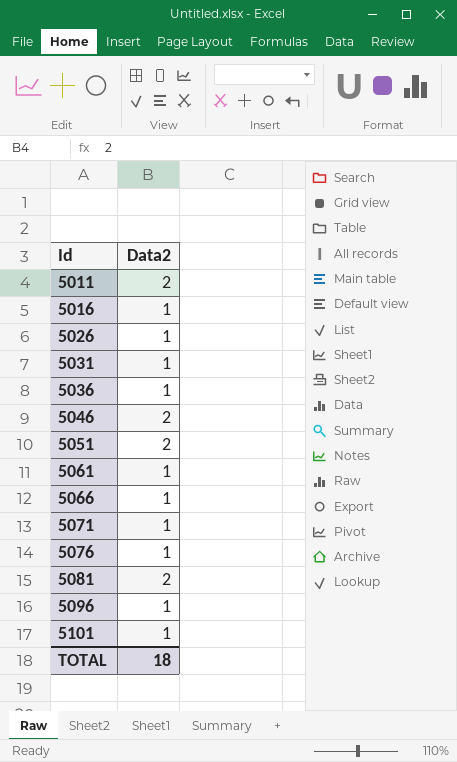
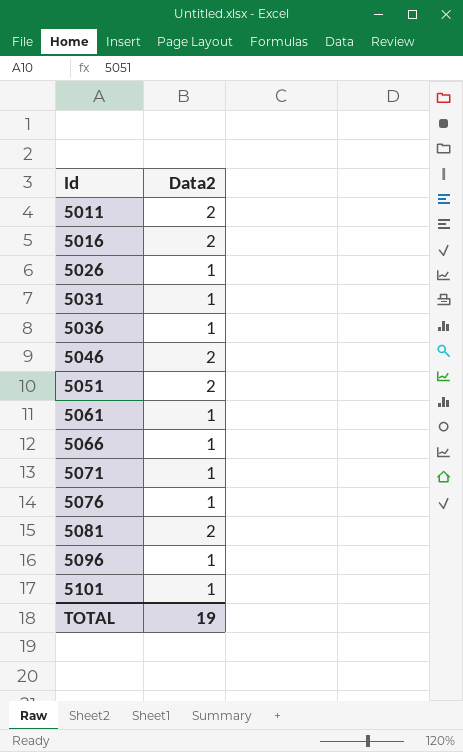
5016 | Data2: 1 -> 2
TOTAL | Data2: 18 -> 19

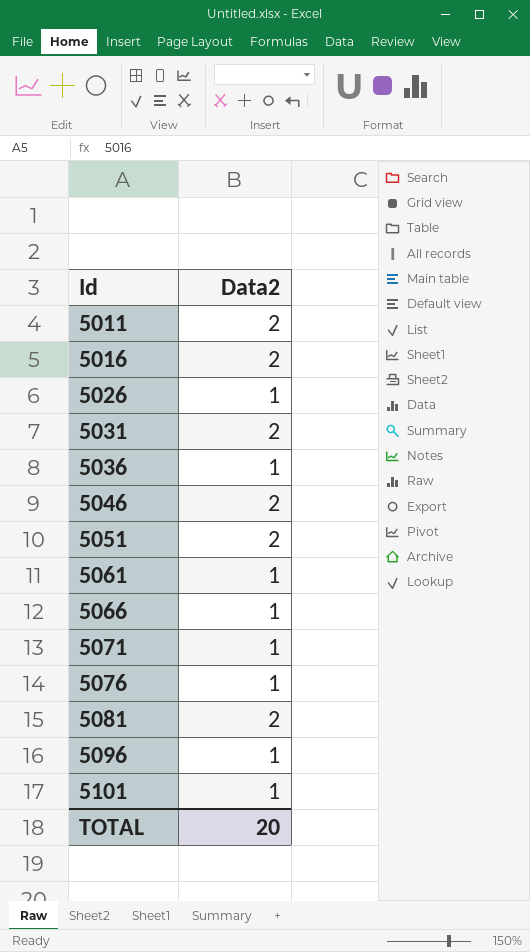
5031 | Data2: 1 -> 2
TOTAL | Data2: 19 -> 20

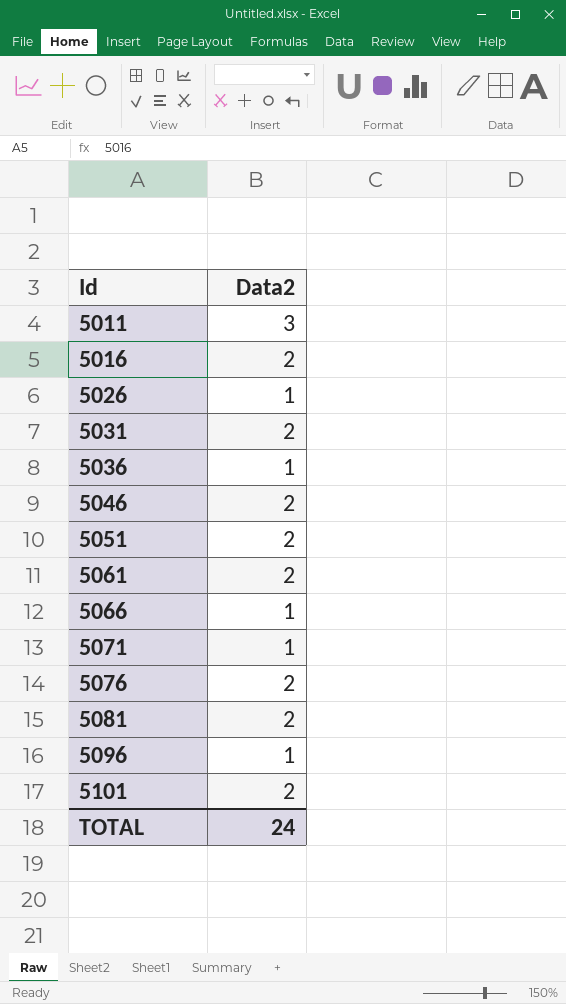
5011 | Data2: 2 -> 3
5061 | Data2: 1 -> 2
5076 | Data2: 1 -> 2
5101 | Data2: 1 -> 2
TOTAL | Data2: 20 -> 24

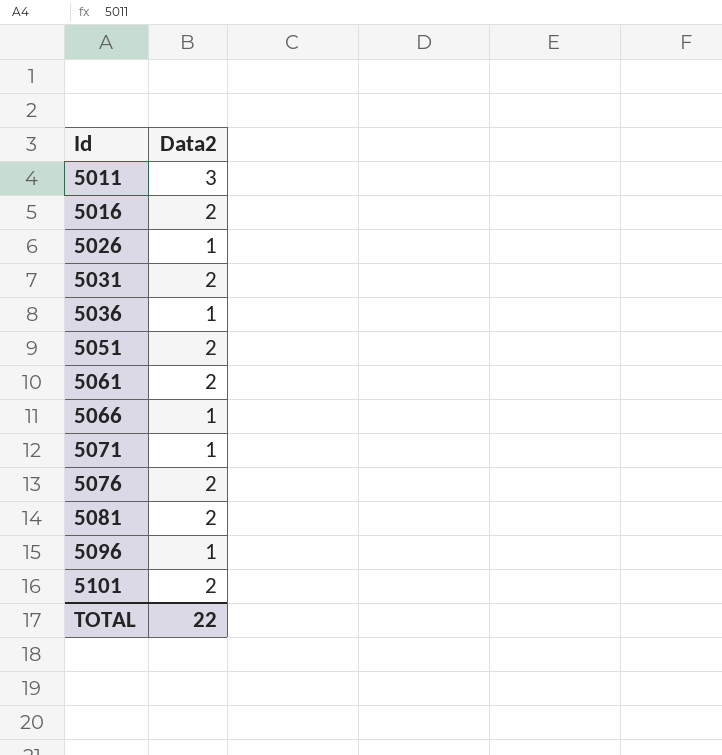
row 5046: 2 -> none
TOTAL | Data2: 24 -> 22

